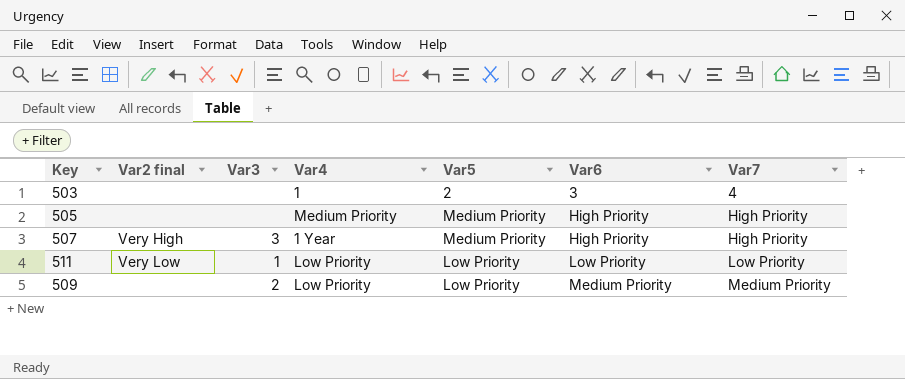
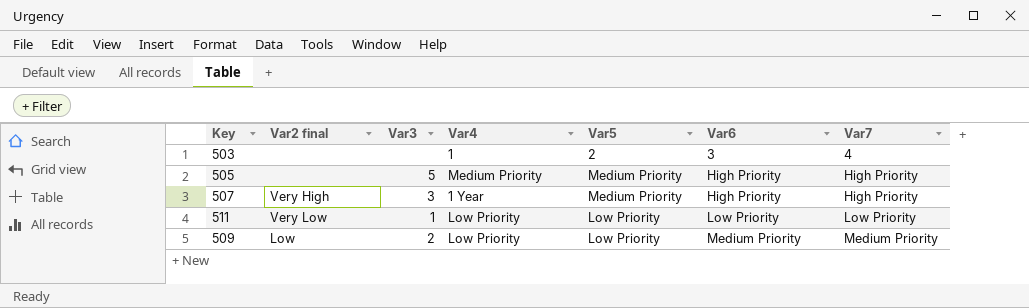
505 | Var3: none -> 5
509 | Var2 final: none -> Low

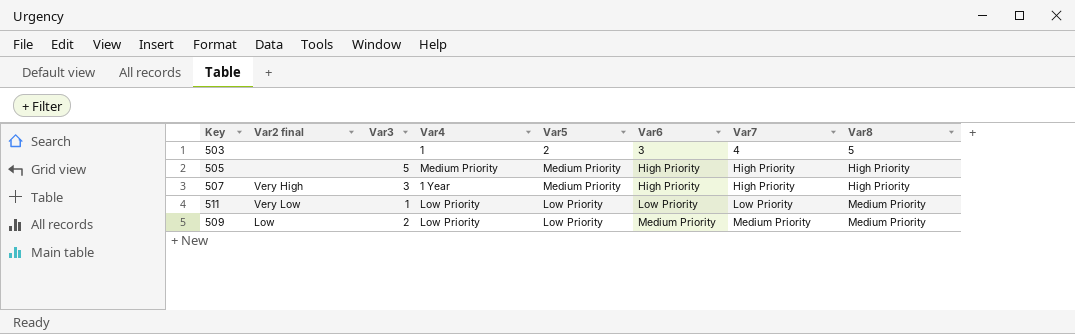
column Var8 | position: none -> 8

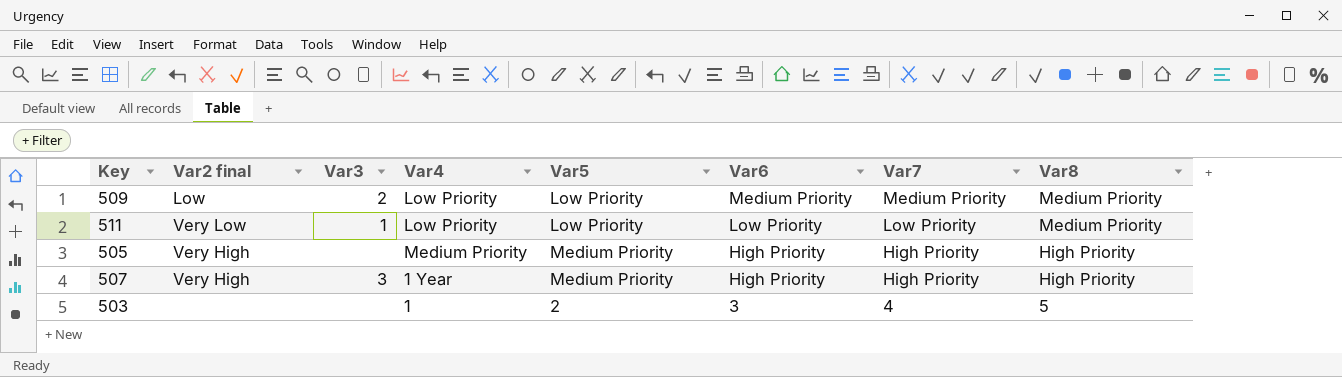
row order: Var6 ascending -> Var6 descending
505 | Var2 final: none -> Very High
505 | Var3: 5 -> none

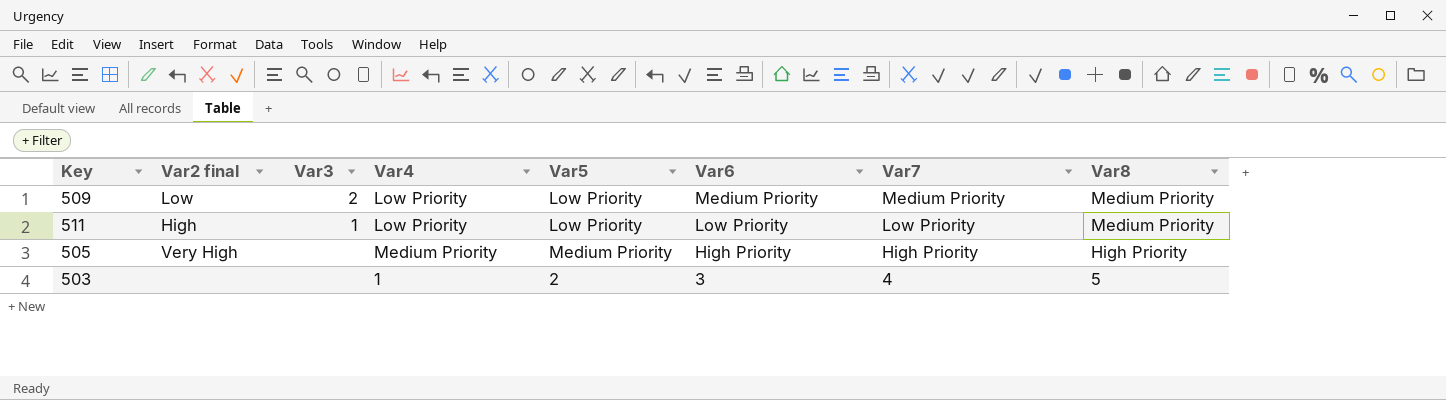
row 507: Very High | 3 | 1 Year | Medium Priority | High Priority | High Priority | High Priority -> none
511 | Var2 final: Very Low -> High

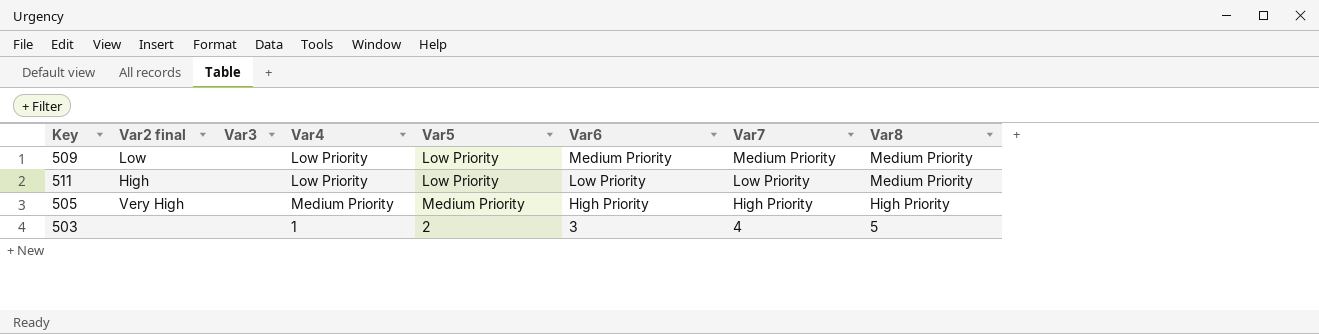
509 | Var3: 2 -> none
511 | Var3: 1 -> none

